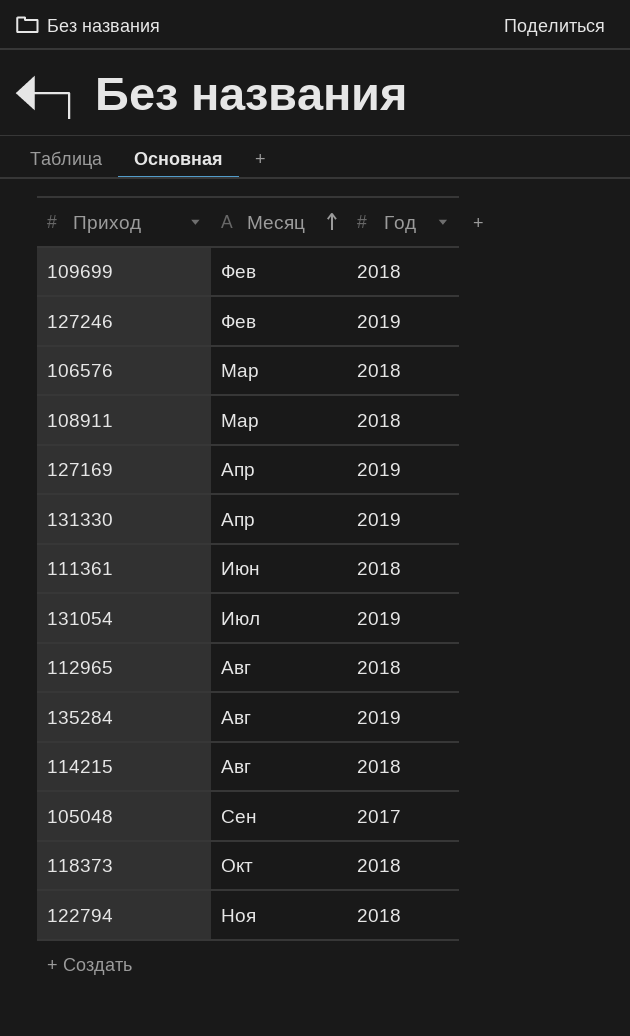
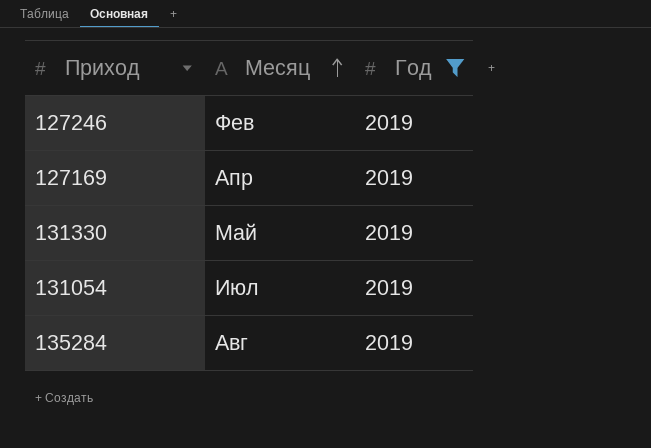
filter: none -> Год = 2019
131330 | Месяц: Апр -> Май

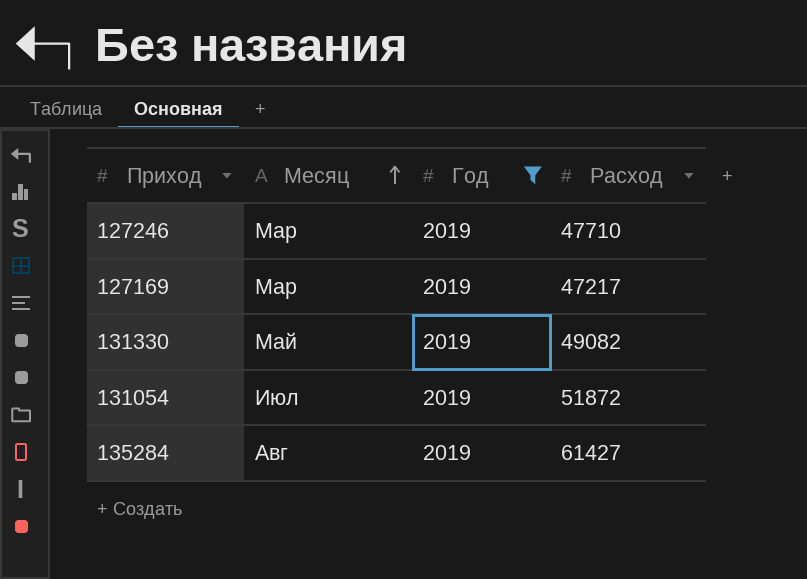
column Расход | position: none -> 4
127246 | Месяц: Фев -> Мар
127169 | Месяц: Апр -> Мар

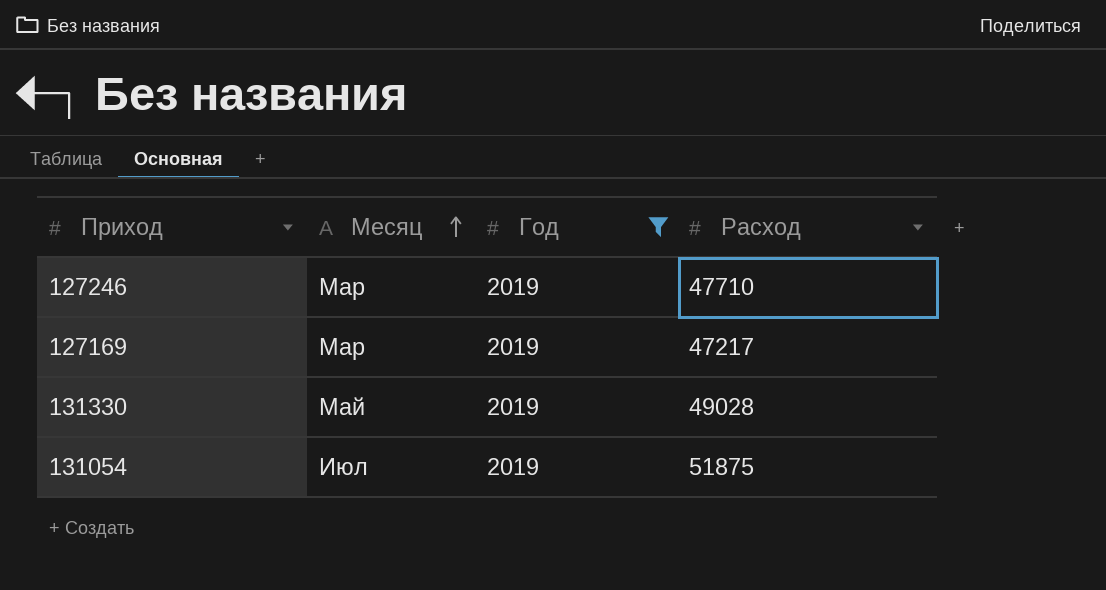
row 135284: Авг | 2019 | 61427 -> none
131330 | Расход: 49082 -> 49028
131054 | Расход: 51872 -> 51875

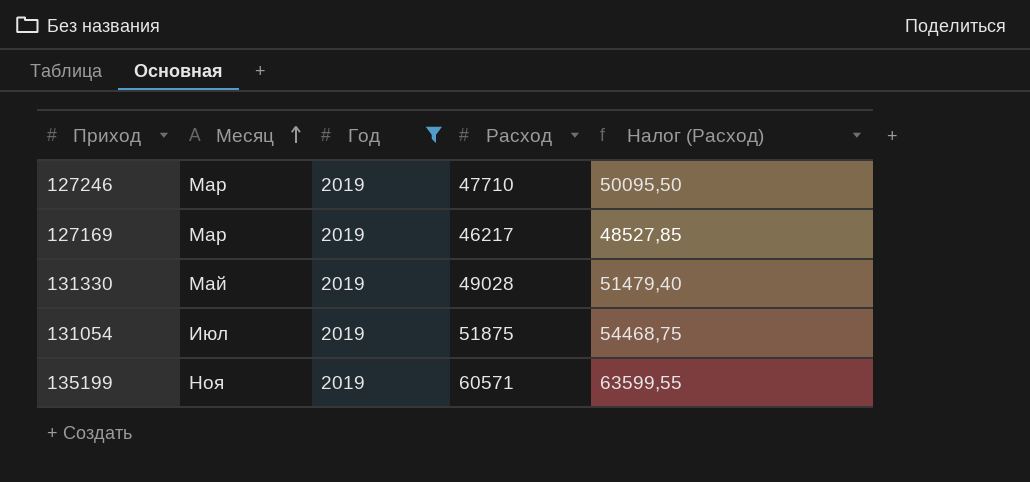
column Налог (Расход) | formula: none -> [Расход] * 1,05
127169 | Расход: 47217 -> 46217
row 135199: none -> Ноя | 2019 | 60571 | 63599,55

